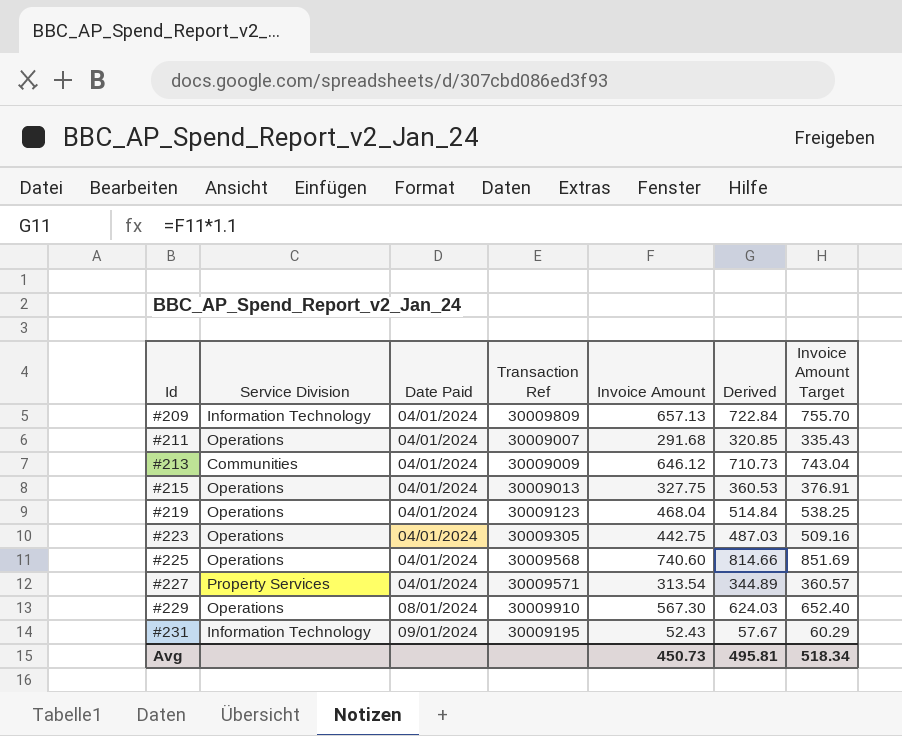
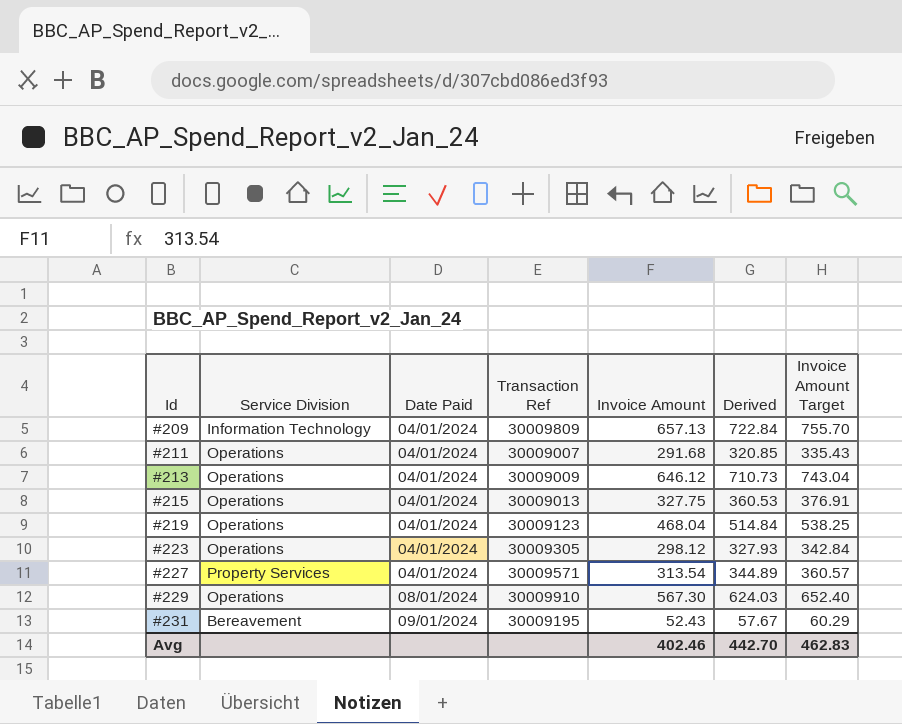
row #225: Operations | 04/01/2024 | 30009568 | 740.60 | 814.66 | 851.69 -> none
#213 | Service Division: Communities -> Operations
#223 | Invoice Amount: 442.75 -> 298.12
#223 | Derived: 487.03 -> 327.93
#223 | Invoice Amount Target: 509.16 -> 342.84
#231 | Service Division: Information Technology -> Bereavement
Avg | Invoice Amount: 450.73 -> 402.46
Avg | Derived: 495.81 -> 442.70
Avg | Invoice Amount Target: 518.34 -> 462.83

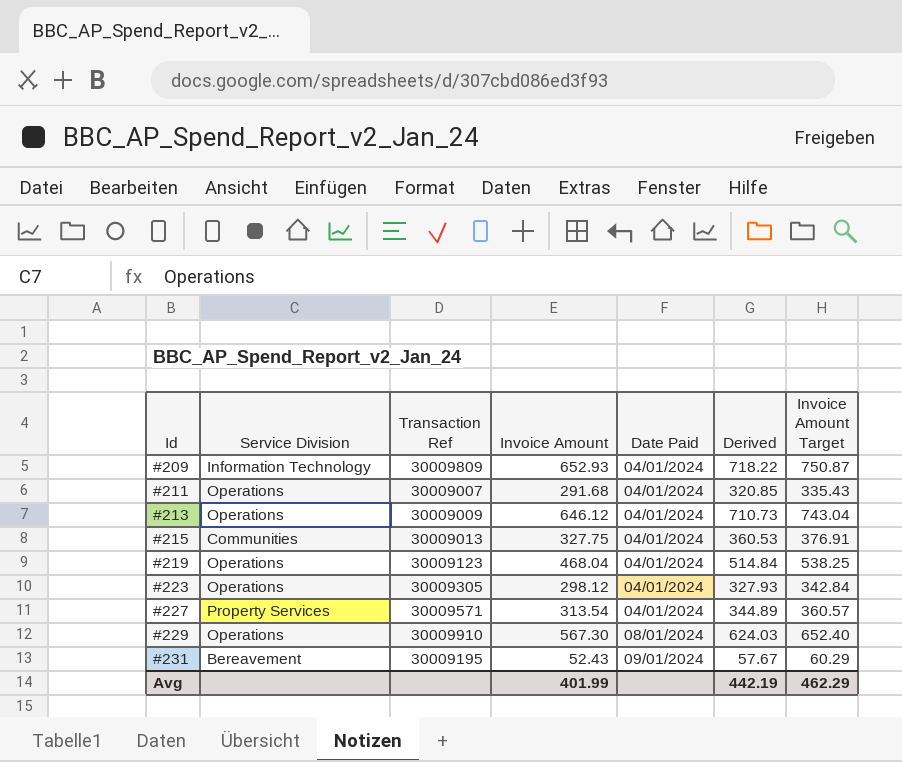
column Date Paid | position: 3 -> 5
#209 | Invoice Amount: 657.13 -> 652.93
#209 | Derived: 722.84 -> 718.22
#209 | Invoice Amount Target: 755.70 -> 750.87
#215 | Service Division: Operations -> Communities
Avg | Invoice Amount: 402.46 -> 401.99
Avg | Derived: 442.70 -> 442.19
Avg | Invoice Amount Target: 462.83 -> 462.29

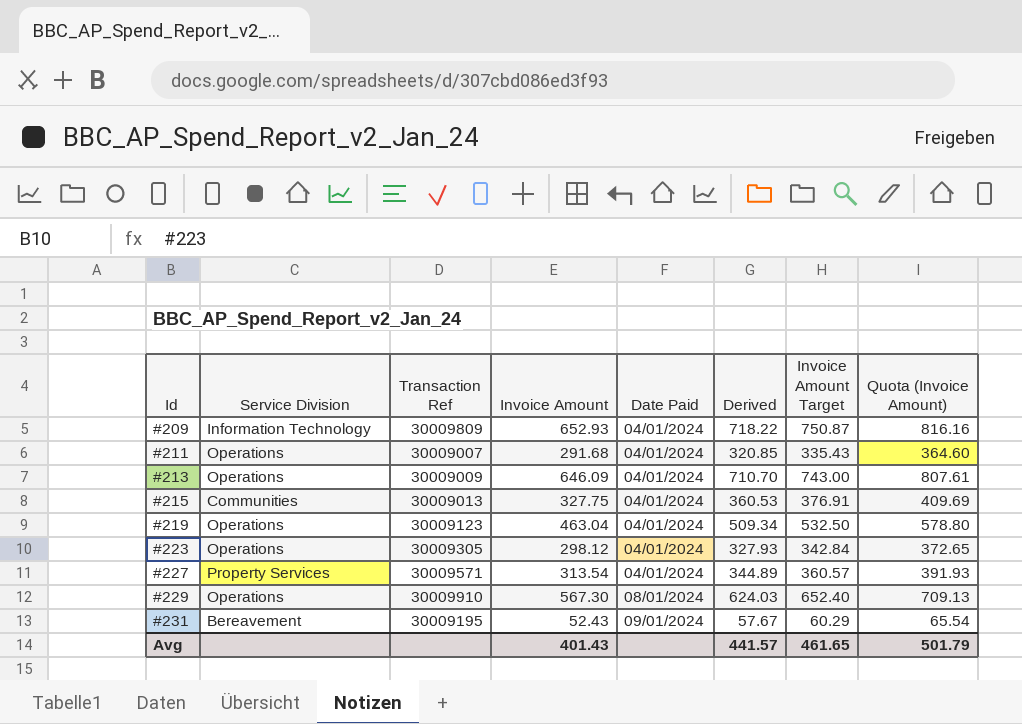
column Quota (Invoice Amount) | formula: none -> [Invoice Amount] * 1.25
#213 | Invoice Amount: 646.12 -> 646.09
#213 | Derived: 710.73 -> 710.70
#213 | Invoice Amount Target: 743.04 -> 743.00
#219 | Invoice Amount: 468.04 -> 463.04
#219 | Derived: 514.84 -> 509.34
#219 | Invoice Amount Target: 538.25 -> 532.50
Avg | Invoice Amount: 401.99 -> 401.43
Avg | Derived: 442.19 -> 441.57
Avg | Invoice Amount Target: 462.29 -> 461.65

